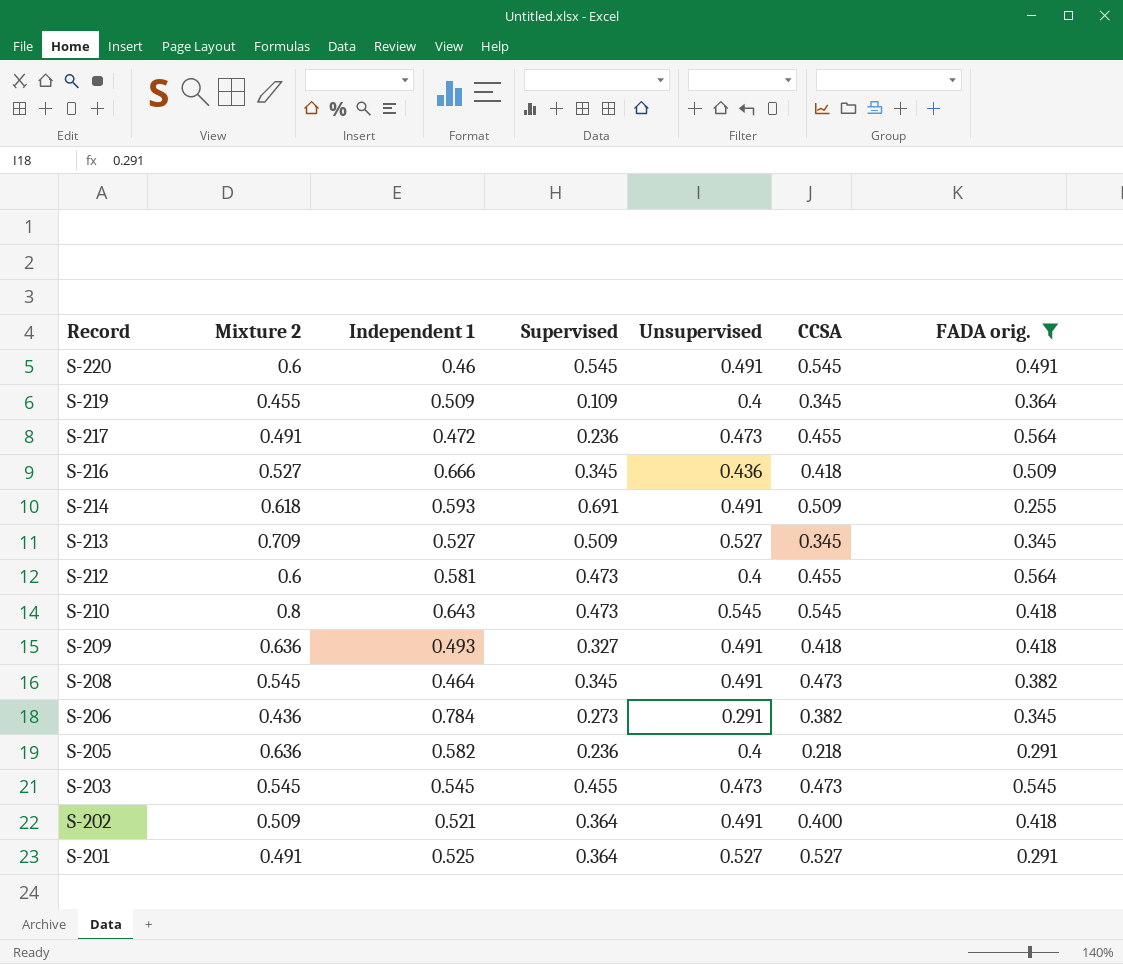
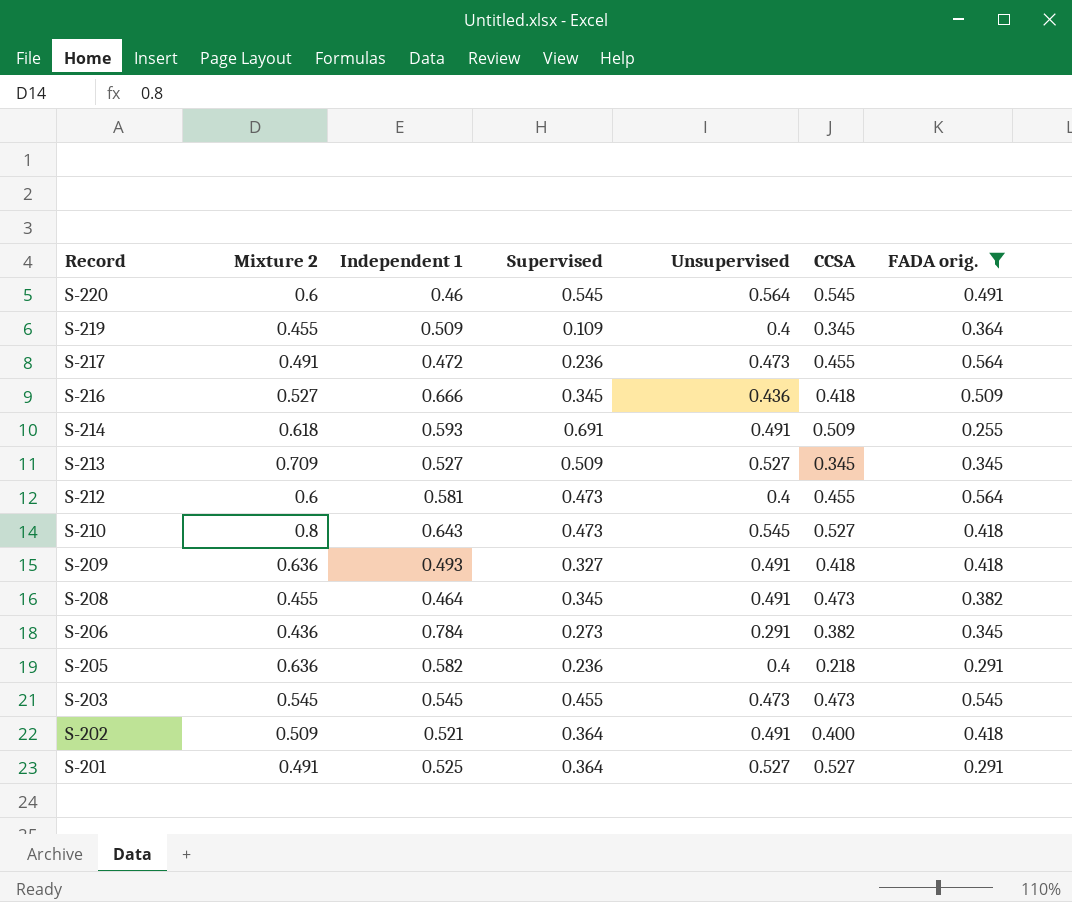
S-220 | Unsupervised: 0.491 -> 0.564
S-210 | CCSA: 0.545 -> 0.527
S-208 | Mixture 2: 0.545 -> 0.455

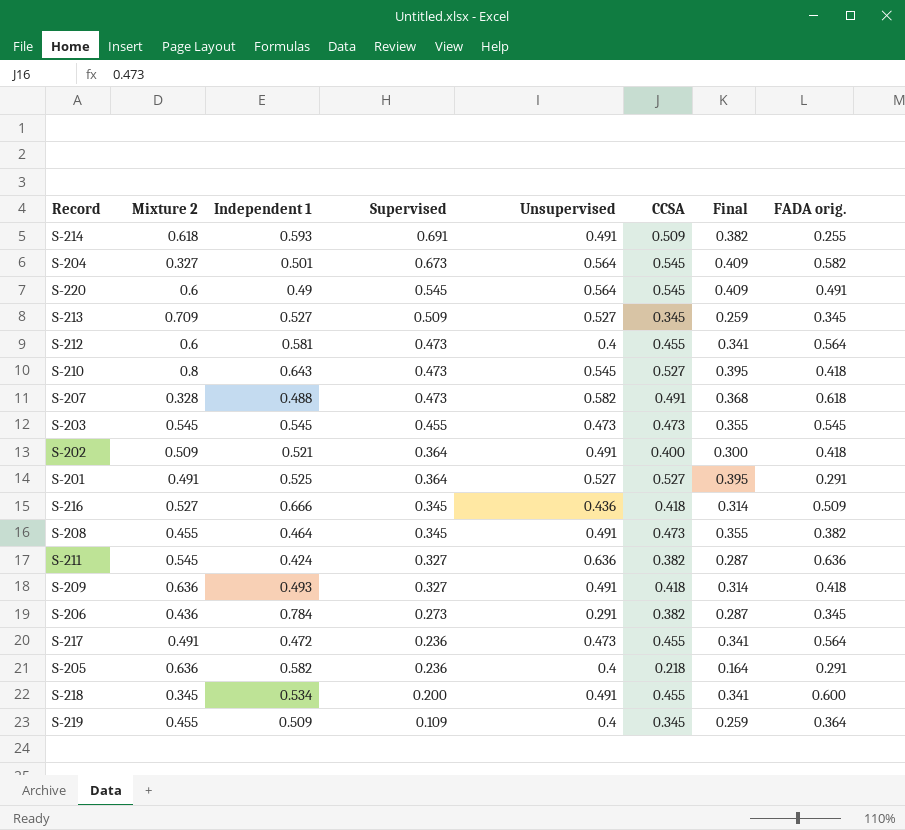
filter: FADA orig. <= 0.564 -> none
row order: Record descending -> Supervised descending
column Final | formula: none -> [CCSA] * 0.75
S-220 | Independent 1: 0.46 -> 0.49

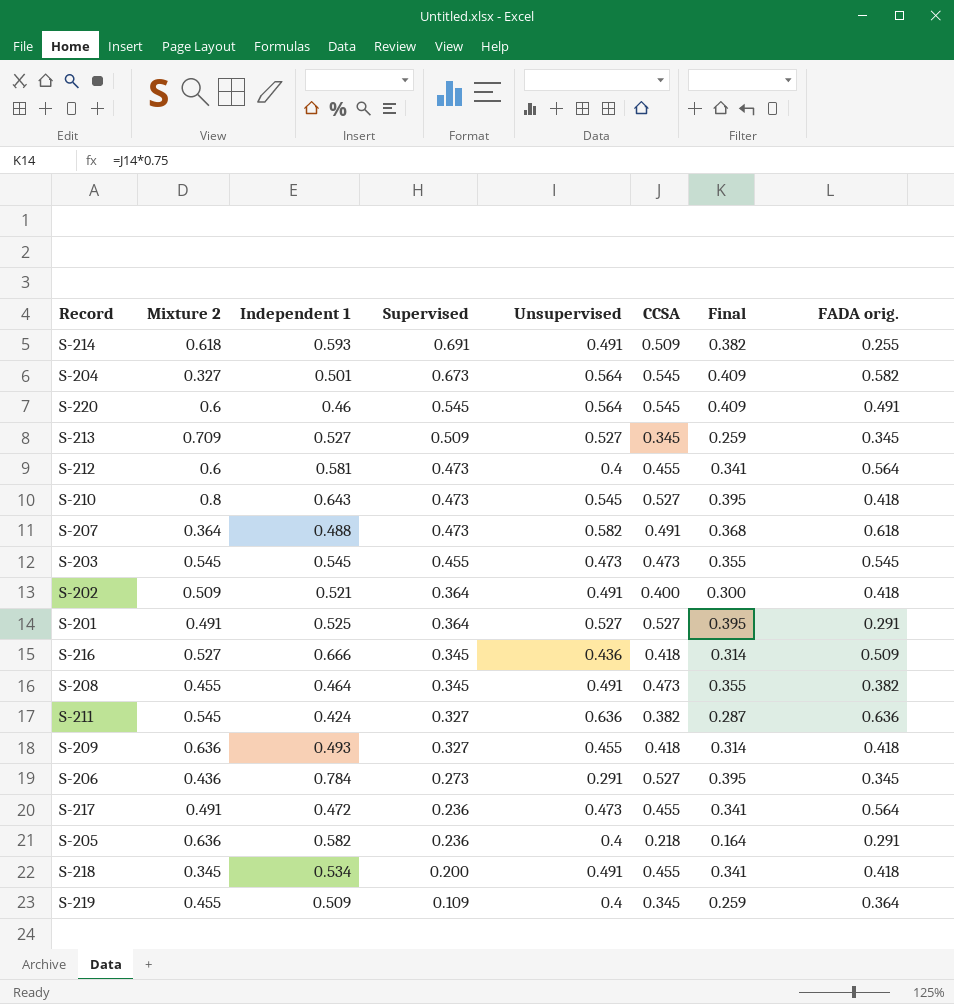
S-220 | Independent 1: 0.49 -> 0.46
S-207 | Mixture 2: 0.328 -> 0.364
S-209 | Unsupervised: 0.491 -> 0.455
S-206 | CCSA: 0.382 -> 0.527
S-206 | Final: 0.287 -> 0.395
S-218 | FADA orig.: 0.600 -> 0.418

